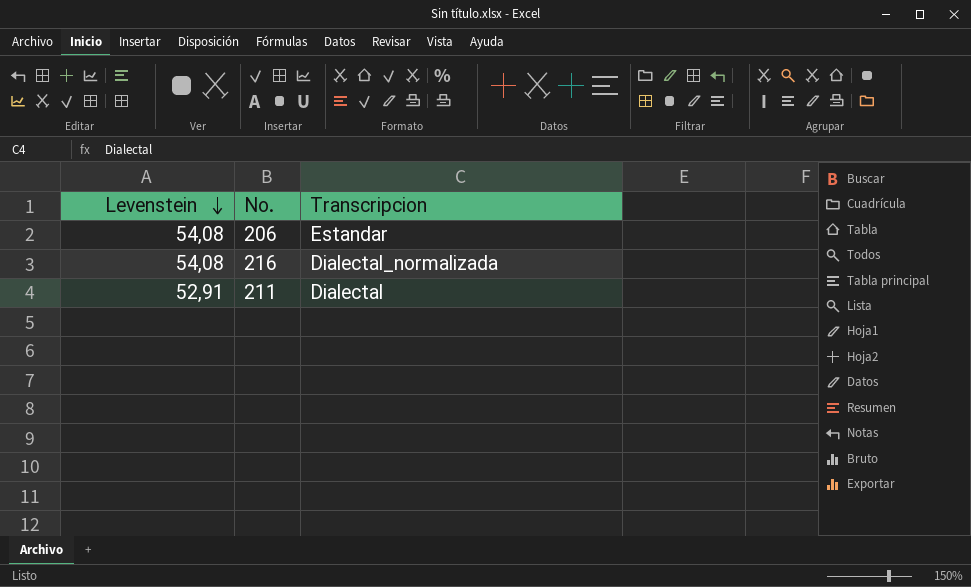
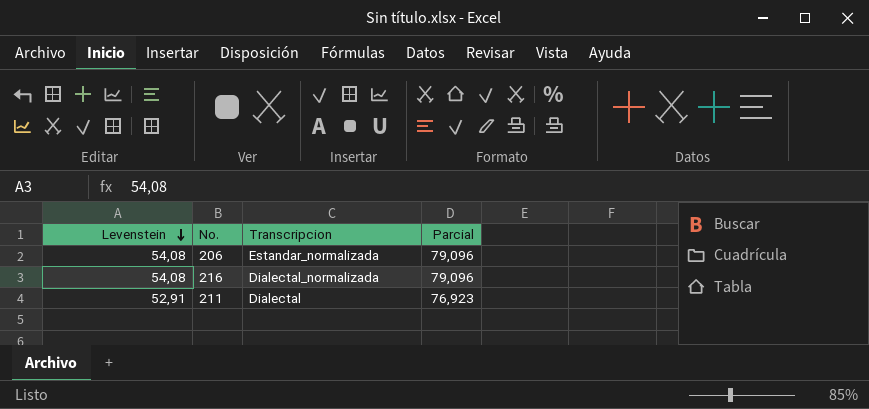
column Parcial | position: none -> 4
206 | Transcripcion: Estandar -> Estandar_normalizada

